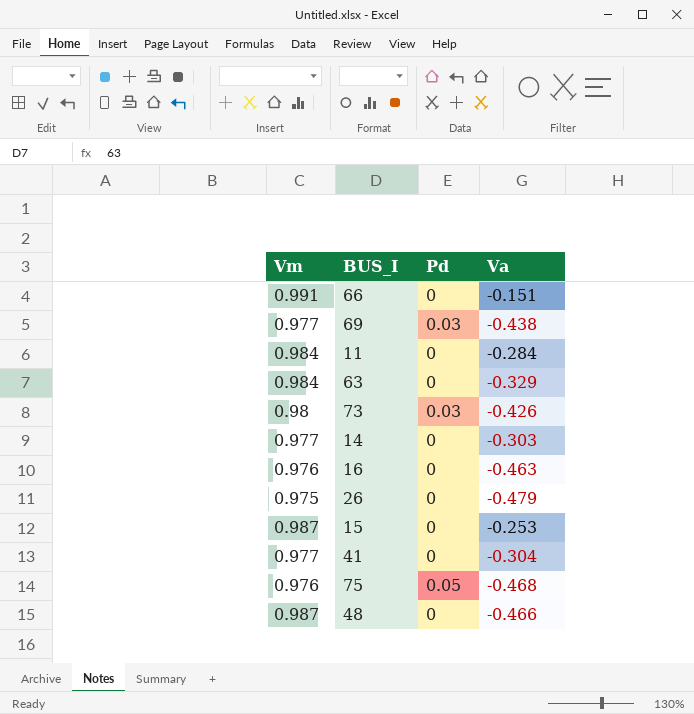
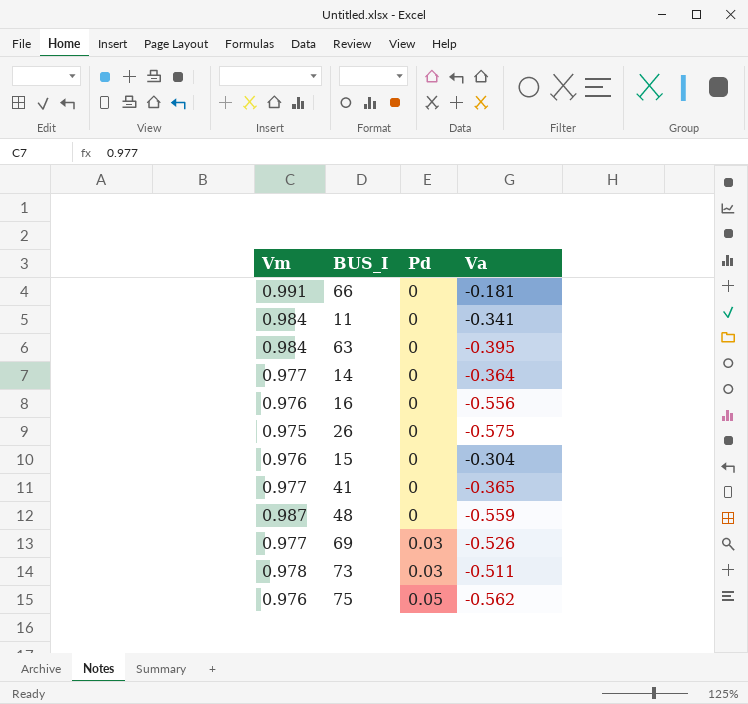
row order: none -> Pd ascending
66 | Va: -0.151 -> -0.181
11 | Va: -0.284 -> -0.341
63 | Va: -0.329 -> -0.395
14 | Va: -0.303 -> -0.364
16 | Va: -0.463 -> -0.556
26 | Va: -0.479 -> -0.575
15 | Vm: 0.987 -> 0.976
15 | Va: -0.253 -> -0.304
41 | Va: -0.304 -> -0.365
48 | Va: -0.466 -> -0.559
69 | Va: -0.438 -> -0.526
73 | Vm: 0.98 -> 0.978
73 | Va: -0.426 -> -0.511
75 | Va: -0.468 -> -0.562

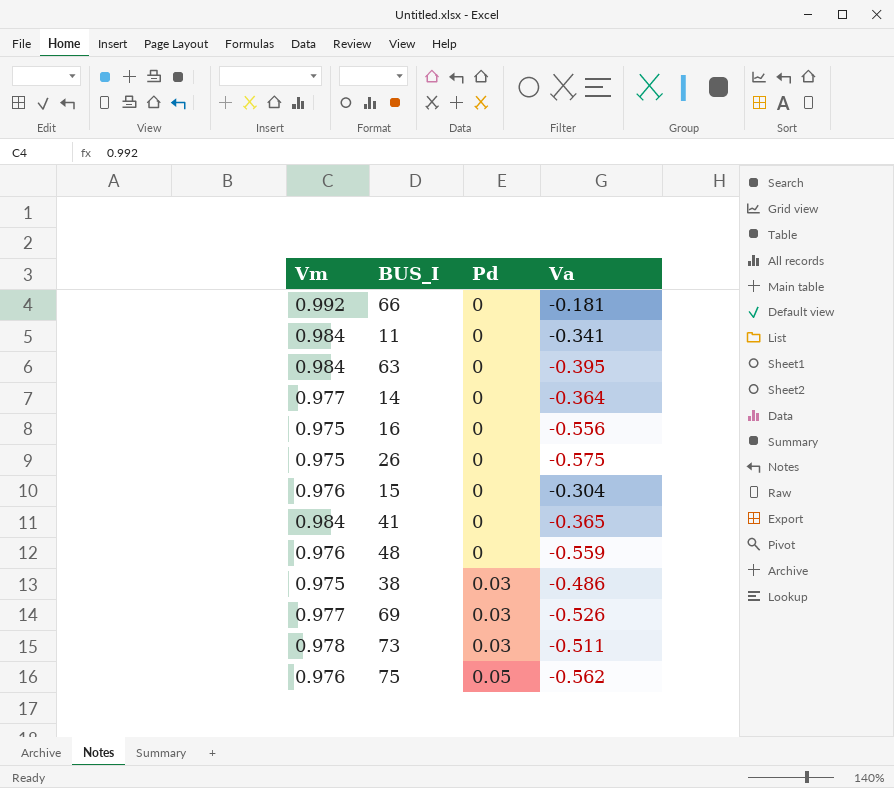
66 | Vm: 0.991 -> 0.992
16 | Vm: 0.976 -> 0.975
41 | Vm: 0.977 -> 0.984
48 | Vm: 0.987 -> 0.976
row 38: none -> 0.975 | 0.03 | -0.486

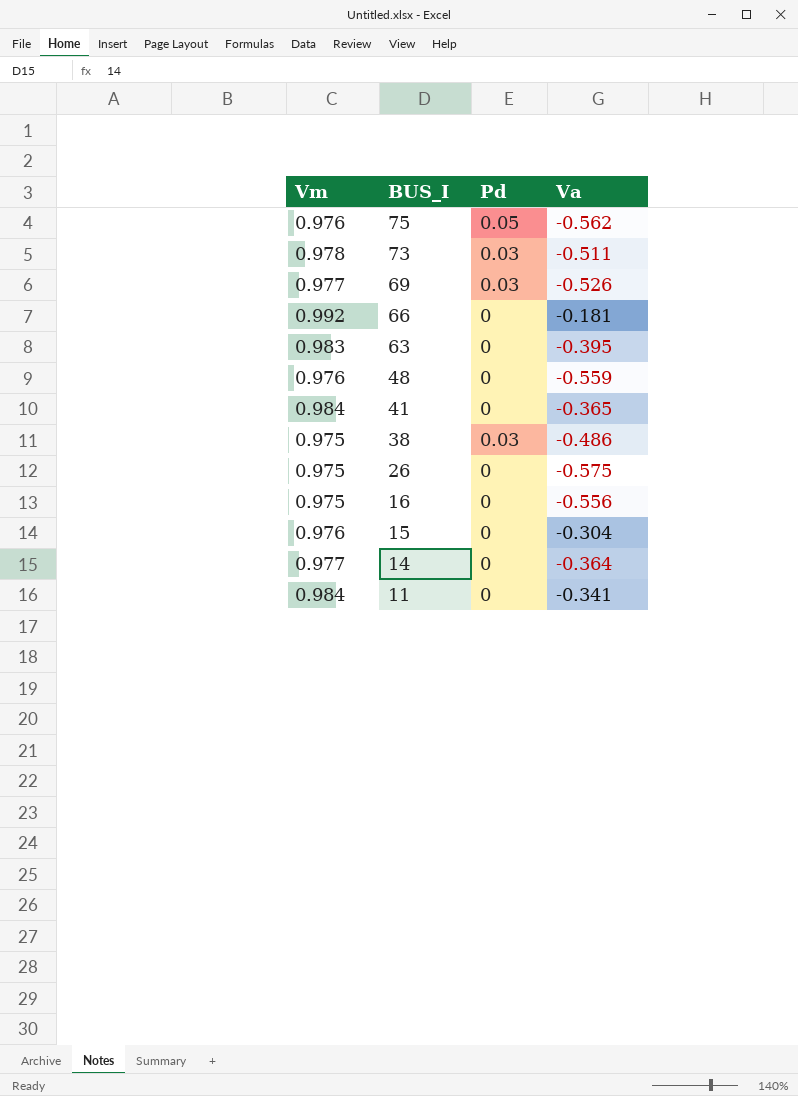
row order: Pd ascending -> BUS_I descending
63 | Vm: 0.984 -> 0.983

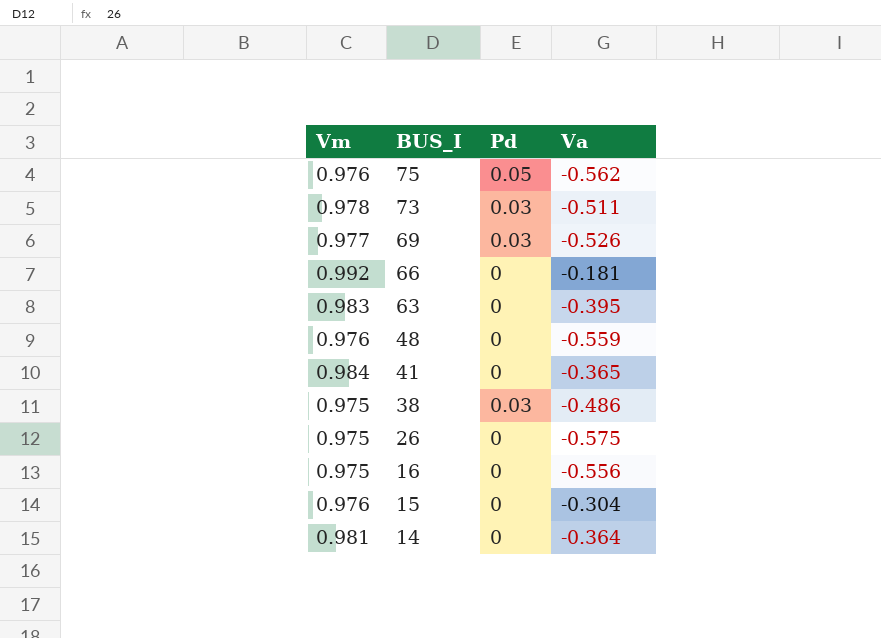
row 11: 0.984 | 0 | -0.341 -> none
14 | Vm: 0.977 -> 0.981

